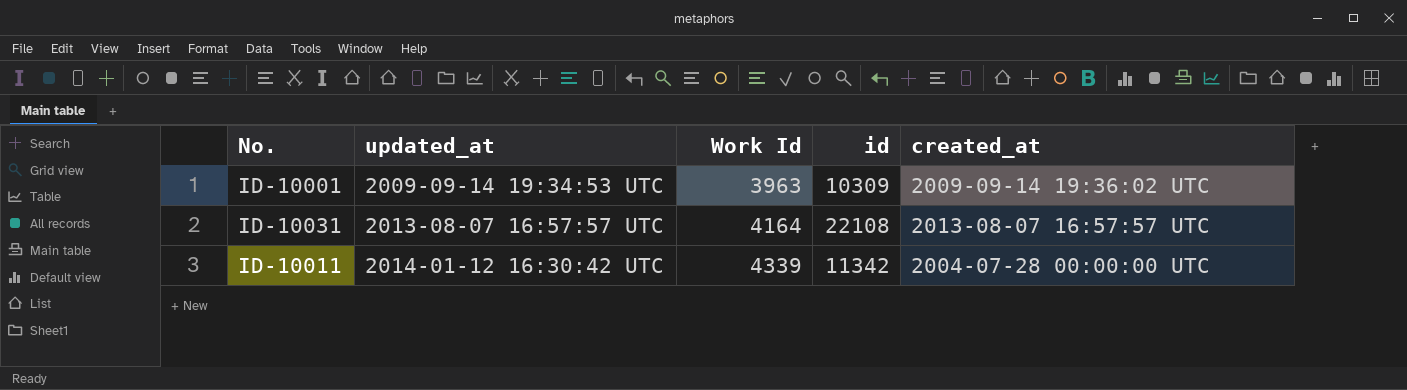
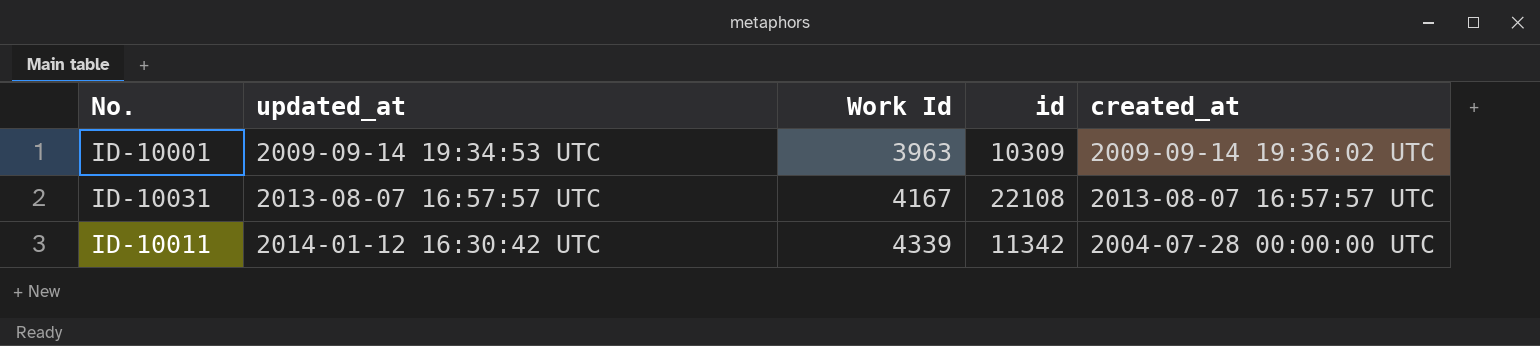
ID-10031 | Work Id: 4164 -> 4167

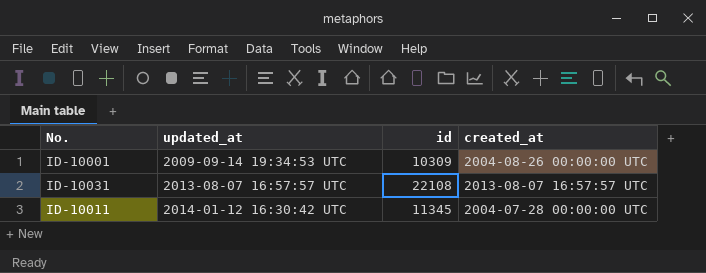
column Work Id | position: 3 -> none
ID-10001 | created_at: 2009-09-14 19:36:02 UTC -> 2004-08-26 00:00:00 UTC
ID-10011 | id: 11342 -> 11345

